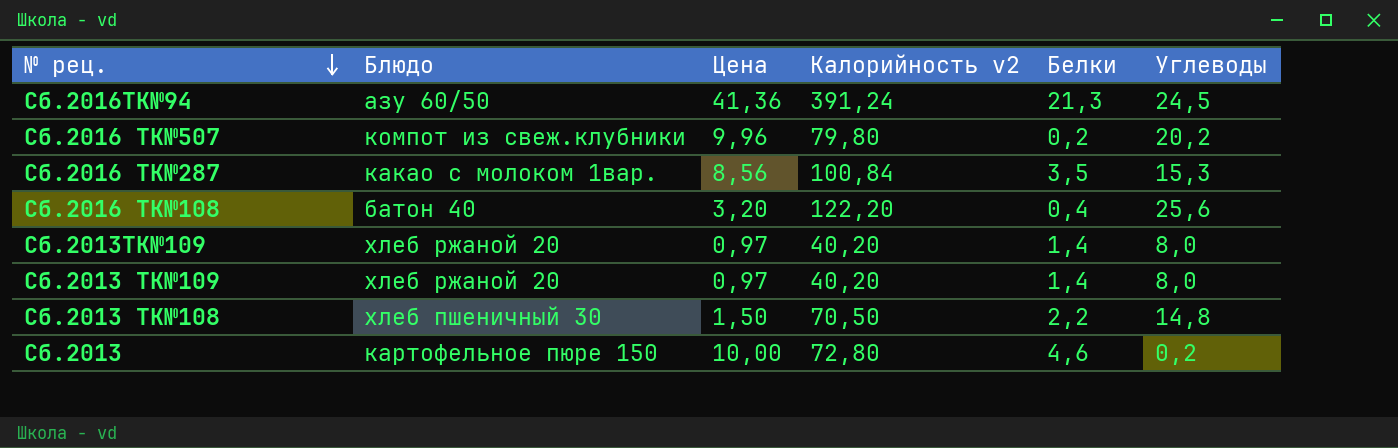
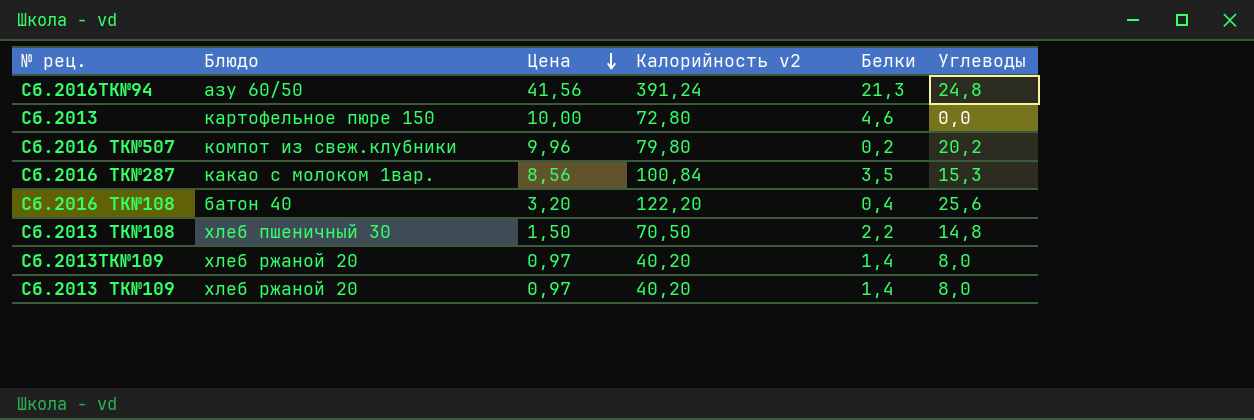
row order: № рец. descending -> Цена descending
Сб.2016ТК№94 | Цена: 41,36 -> 41,56
Сб.2016ТК№94 | Углеводы: 24,5 -> 24,8
Сб.2013 | Углеводы: 0,2 -> 0,0

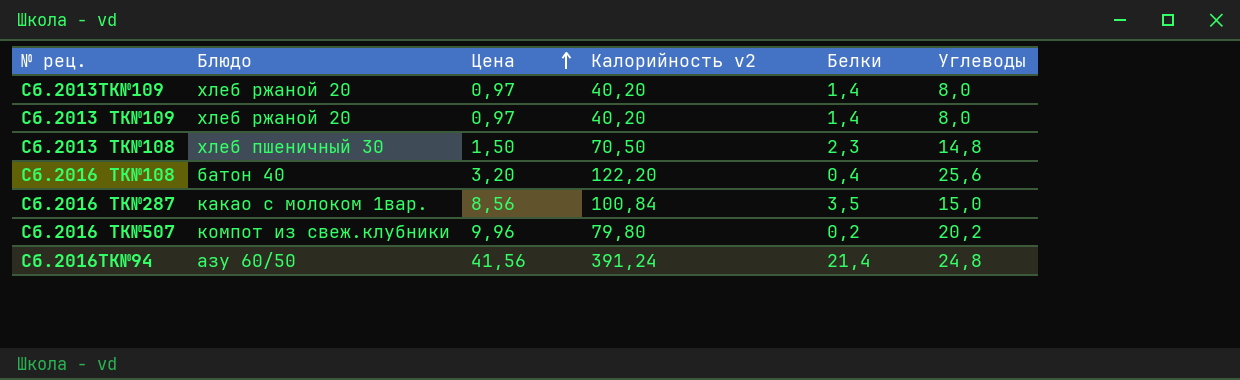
row order: Цена descending -> Цена ascending
row Сб.2013: картофельное пюре 150 | 10,00 | 72,80 | 4,6 | 0,0 -> none
Сб.2013 ТК№108 | Белки: 2,2 -> 2,3
Сб.2016 ТК№287 | Углеводы: 15,3 -> 15,0
Сб.2016ТК№94 | Белки: 21,3 -> 21,4

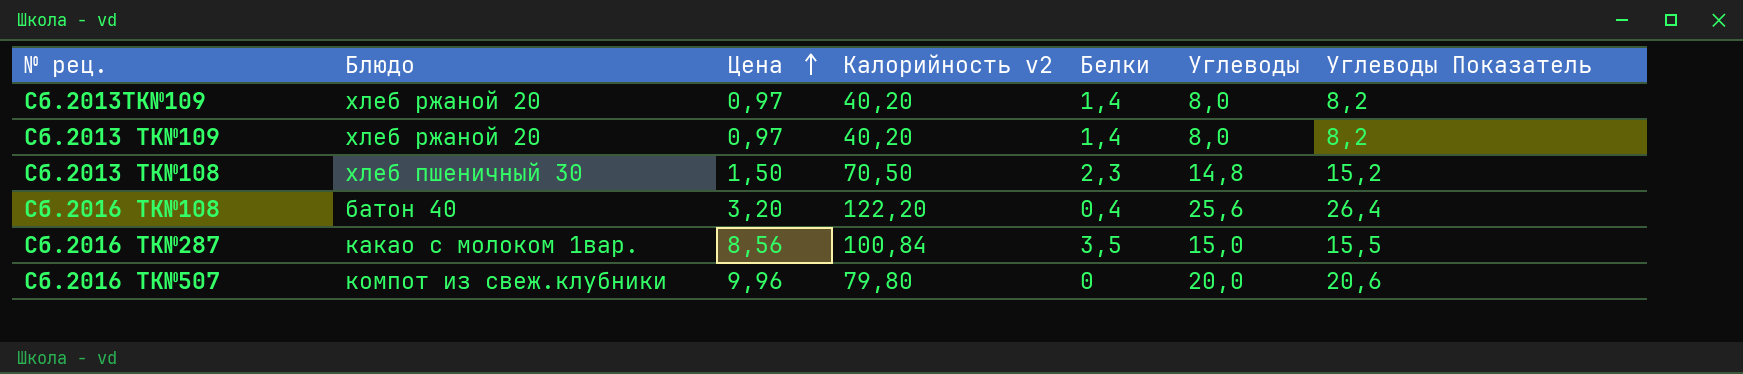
column Углеводы Показатель | formula: none -> [Углеводы] * 1,03
row Сб.2016ТК№94: азу 60/50 | 41,56 | 391,24 | 21,4 | 24,8 -> none
Сб.2016 ТК№507 | Белки: 0,2 -> 0
Сб.2016 ТК№507 | Углеводы: 20,2 -> 20,0

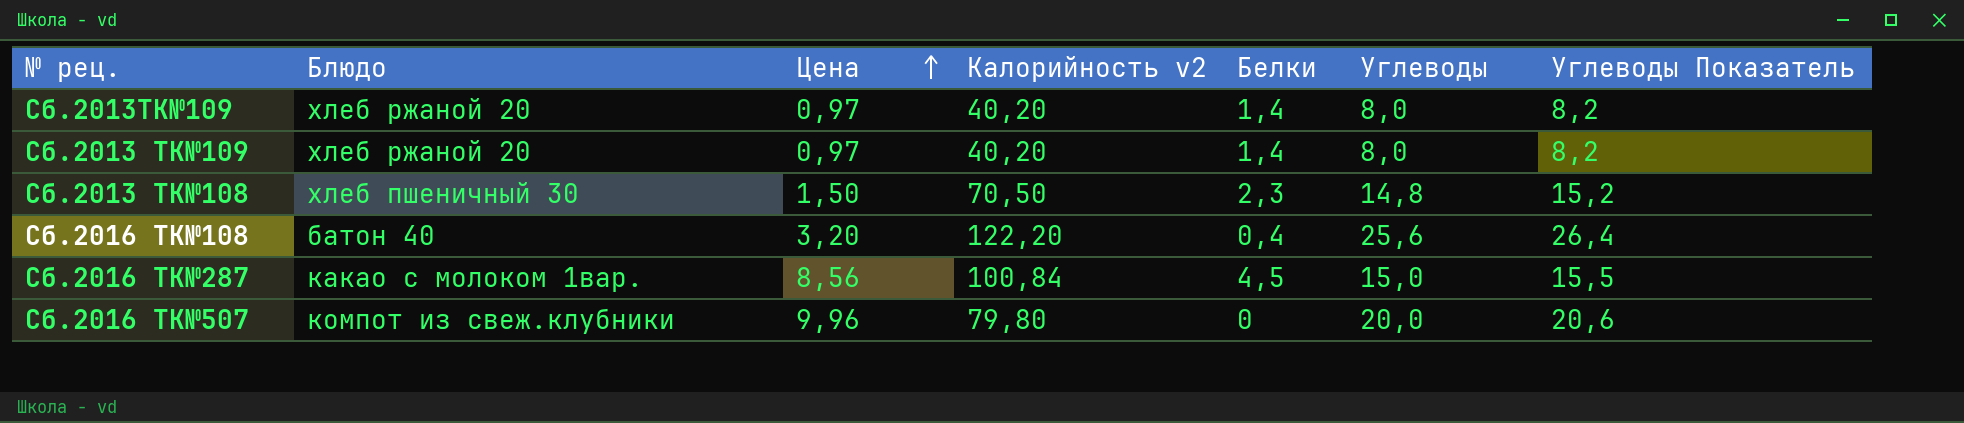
Сб.2016 ТК№287 | Белки: 3,5 -> 4,5

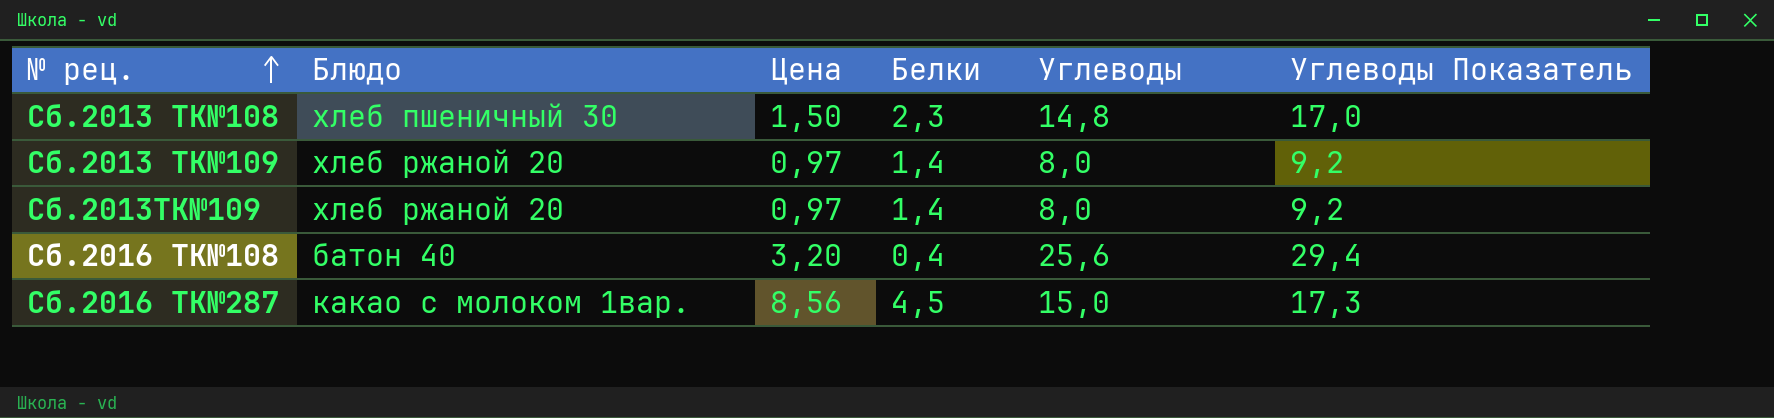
row order: Цена ascending -> № рец. ascending
column Калорийность v2 | position: 4 -> none
column Углеводы Показатель | formula: [Углеводы] * 1,03 -> [Углеводы] * 1,15
row Сб.2016 ТК№507: компот из свеж.клубники | 9,96 | 79,80 | 0 | 20,0 | 20,6 -> none

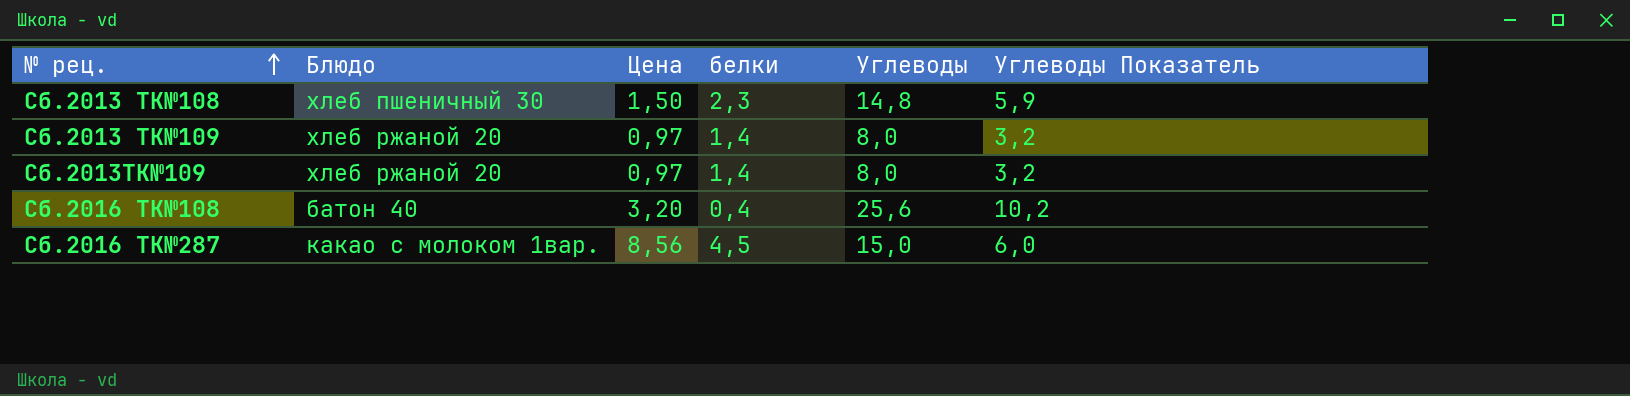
column name: Белки -> белки
column Углеводы Показатель | formula: [Углеводы] * 1,15 -> [Углеводы] * 0,4

